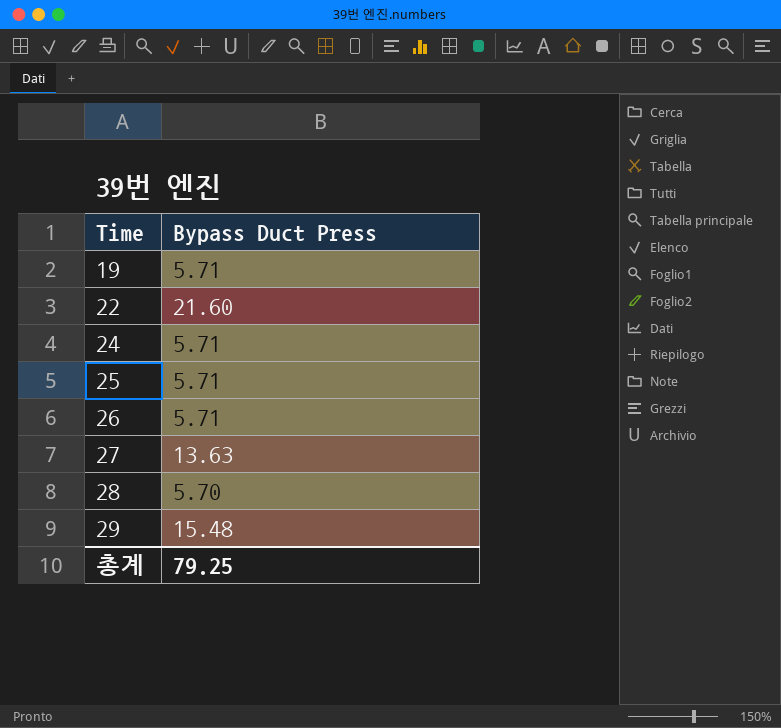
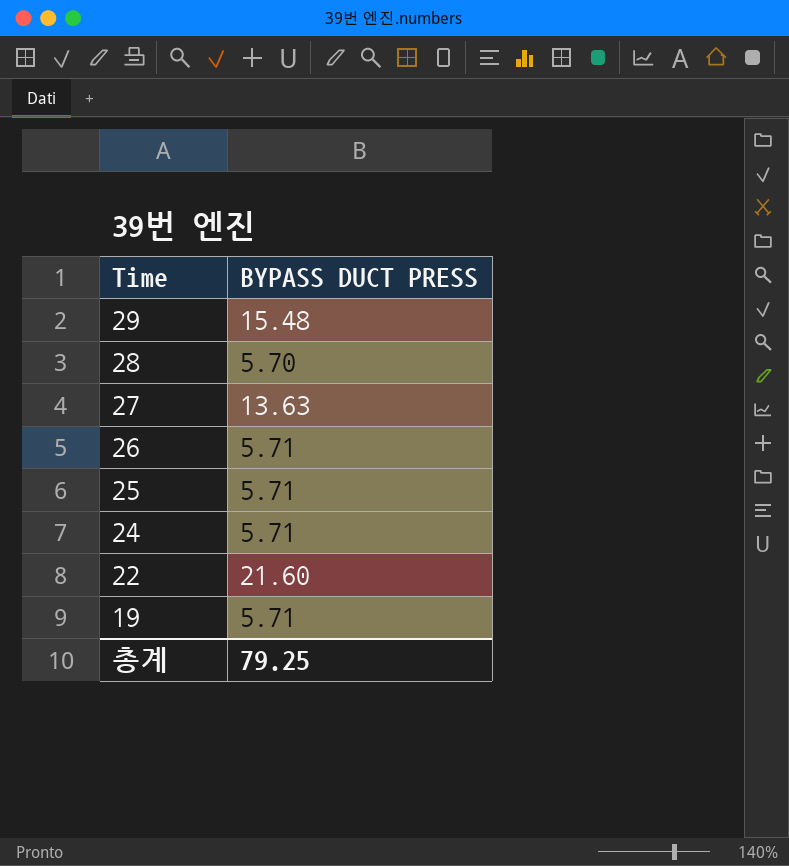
row order: Time ascending -> Time descending
column name: Bypass Duct Press -> BYPASS DUCT PRESS

